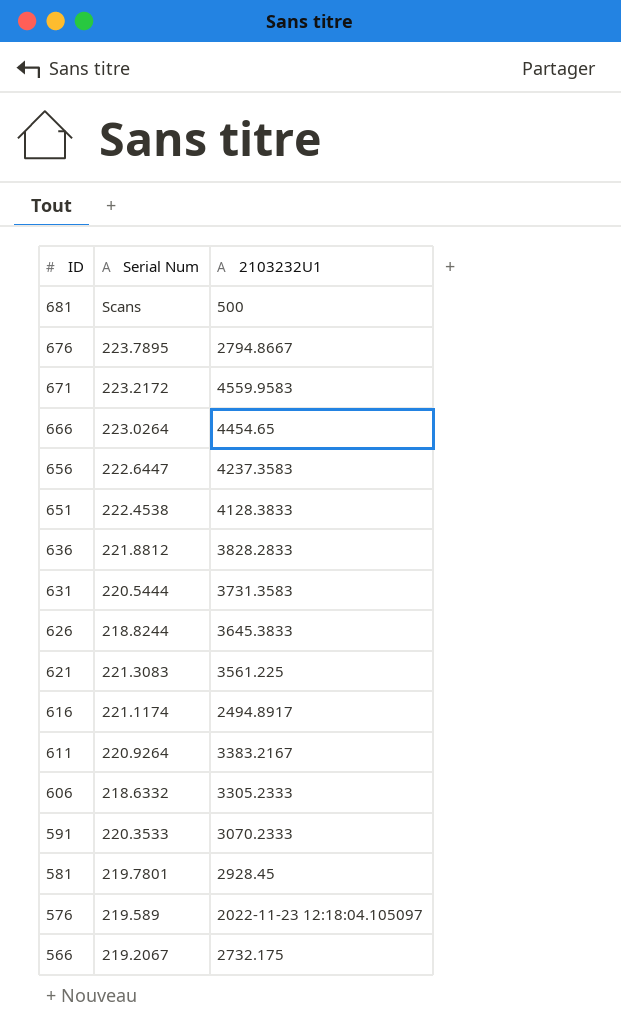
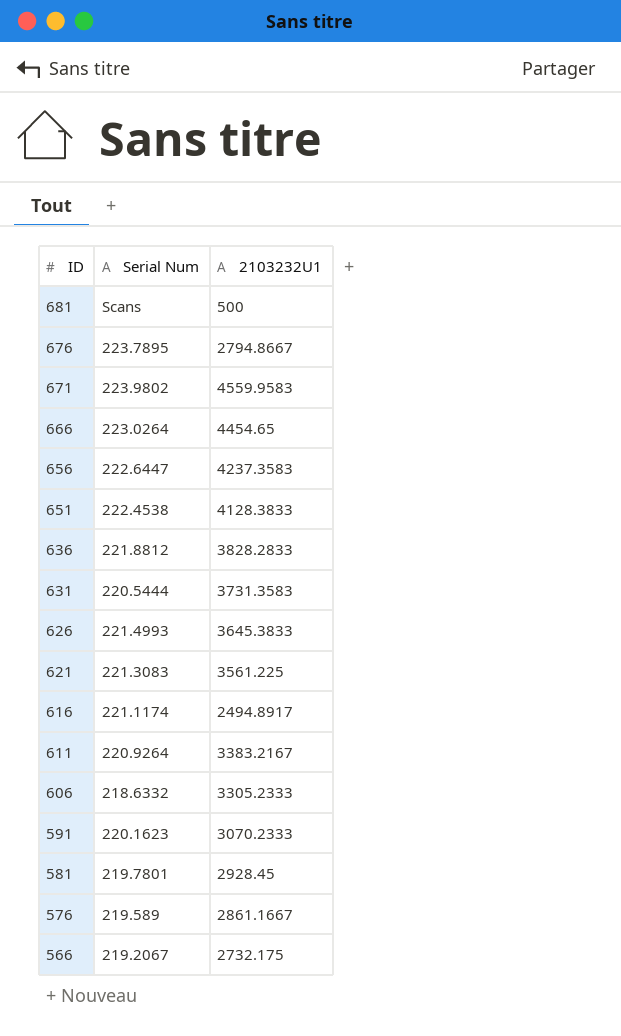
671 | Serial Num: 223.2172 -> 223.9802
626 | Serial Num: 218.8244 -> 221.4993
591 | Serial Num: 220.3533 -> 220.1623
576 | 2103232U1: 2022-11-23 12:18:04.105097 -> 2861.1667

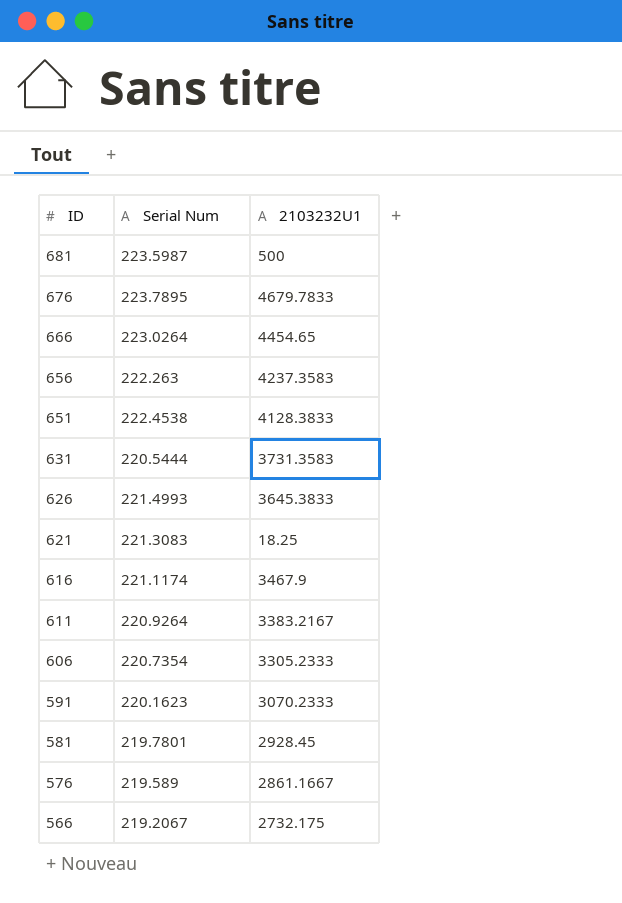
row 671: 223.9802 | 4559.9583 -> none
row 636: 221.8812 | 3828.2833 -> none
681 | Serial Num: Scans -> 223.5987
676 | 2103232U1: 2794.8667 -> 4679.7833
656 | Serial Num: 222.6447 -> 222.263
621 | 2103232U1: 3561.225 -> 18.25
616 | 2103232U1: 2494.8917 -> 3467.9
606 | Serial Num: 218.6332 -> 220.7354

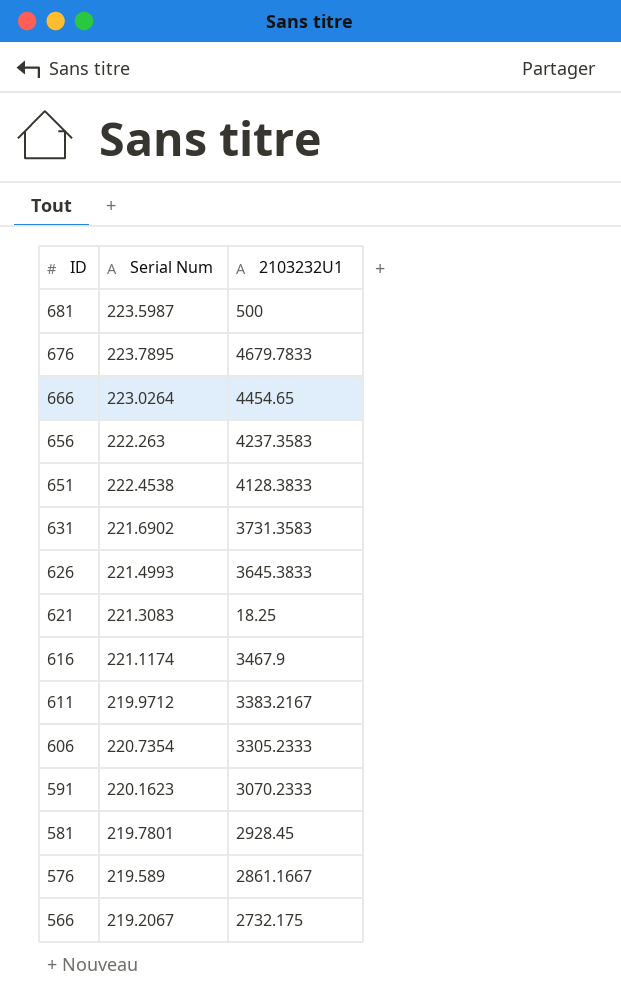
631 | Serial Num: 220.5444 -> 221.6902
611 | Serial Num: 220.9264 -> 219.9712

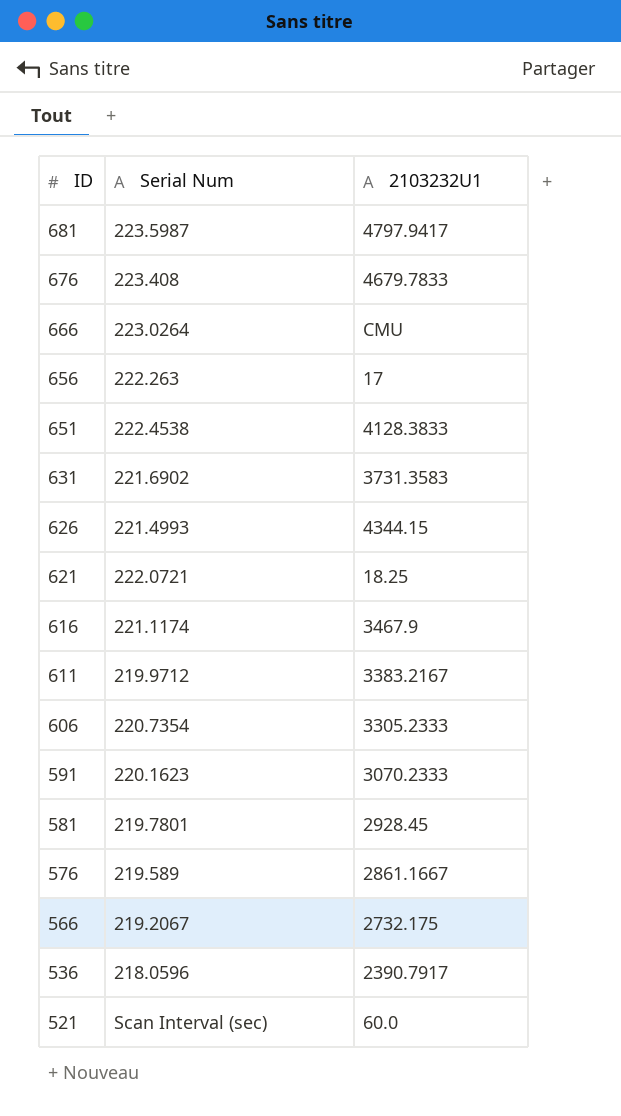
681 | 2103232U1: 500 -> 4797.9417
676 | Serial Num: 223.7895 -> 223.408
666 | 2103232U1: 4454.65 -> CMU
656 | 2103232U1: 4237.3583 -> 17
626 | 2103232U1: 3645.3833 -> 4344.15
621 | Serial Num: 221.3083 -> 222.0721
row 536: none -> 218.0596 | 2390.7917
row 521: none -> Scan Interval (sec) | 60.0

